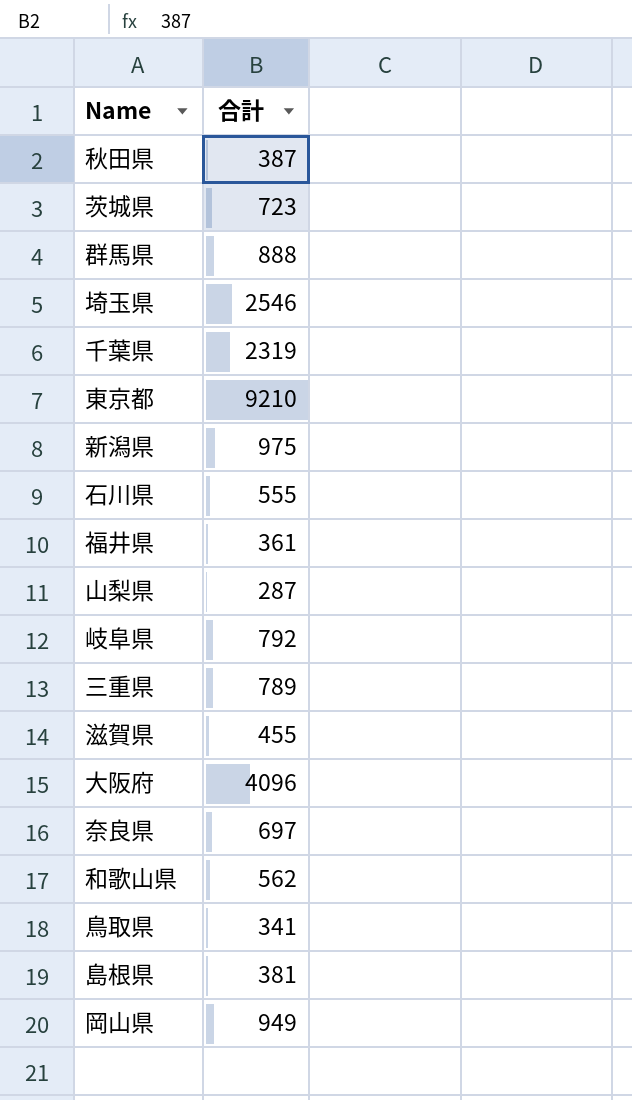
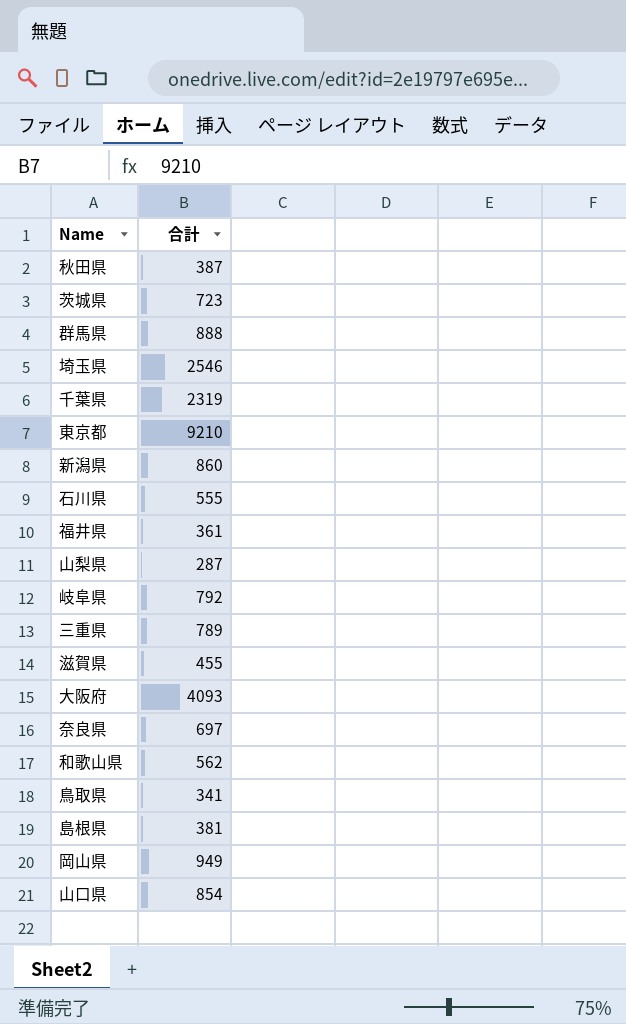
新潟県 | 合計: 975 -> 860
大阪府 | 合計: 4096 -> 4093
row 山口県: none -> 854

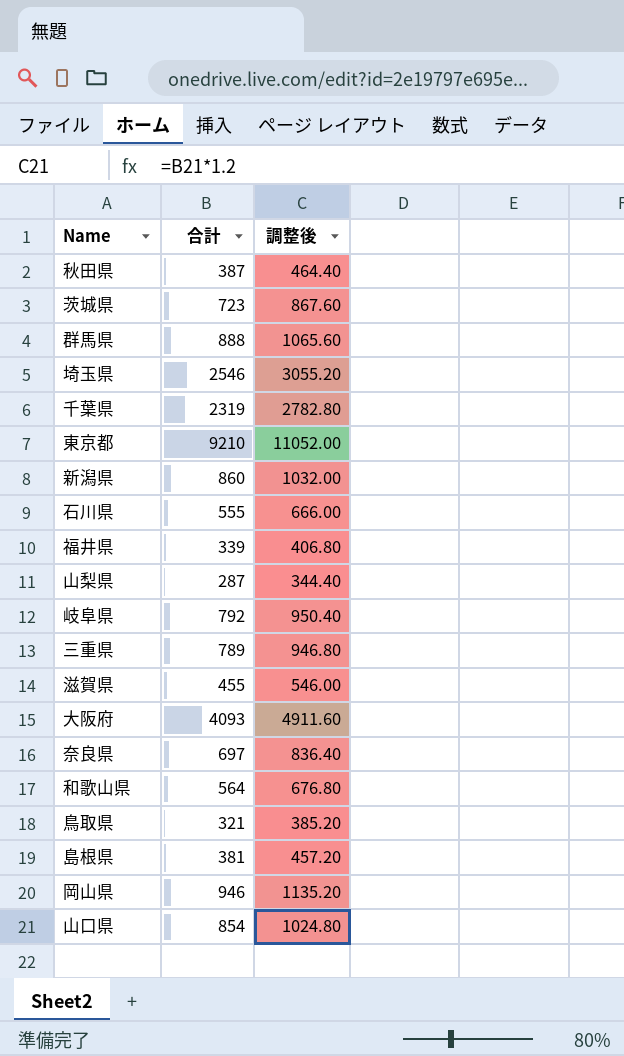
column 調整後 | formula: none -> [合計] * 1.2
福井県 | 合計: 361 -> 339
和歌山県 | 合計: 562 -> 564
鳥取県 | 合計: 341 -> 321
岡山県 | 合計: 949 -> 946

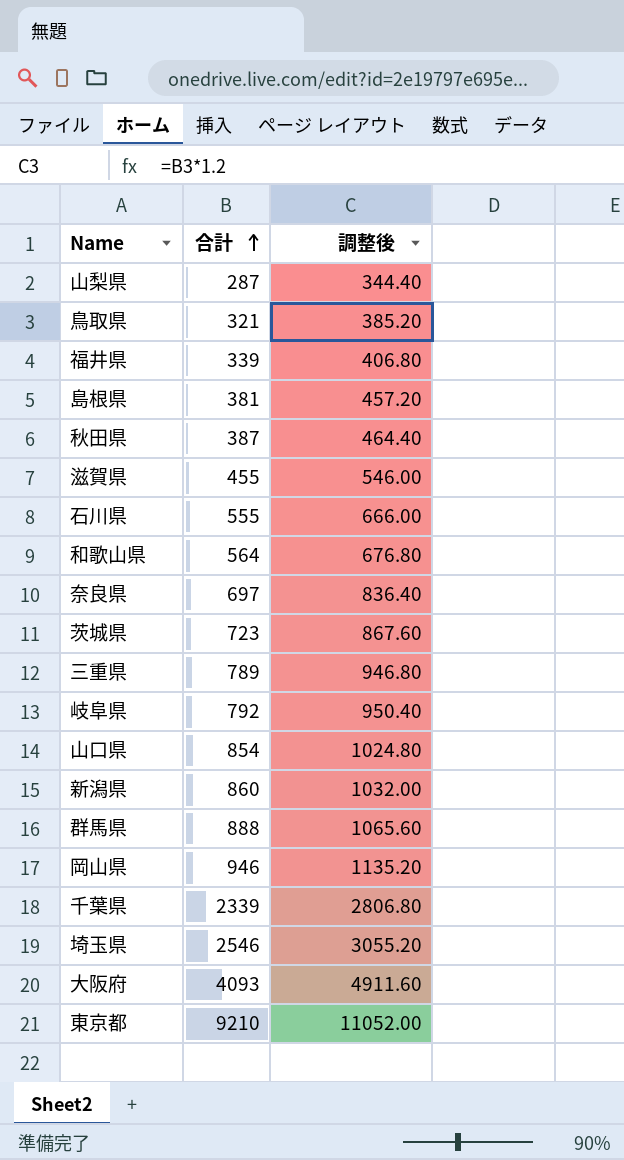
row order: none -> 合計 ascending
千葉県 | 合計: 2319 -> 2339
千葉県 | 調整後: 2782.80 -> 2806.80

